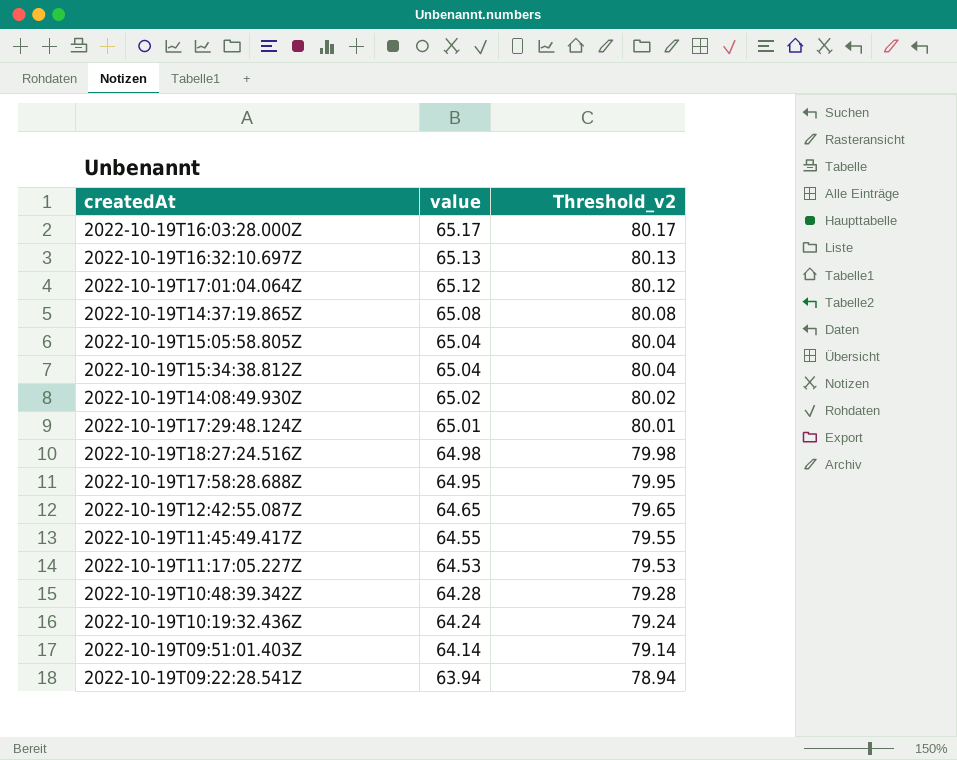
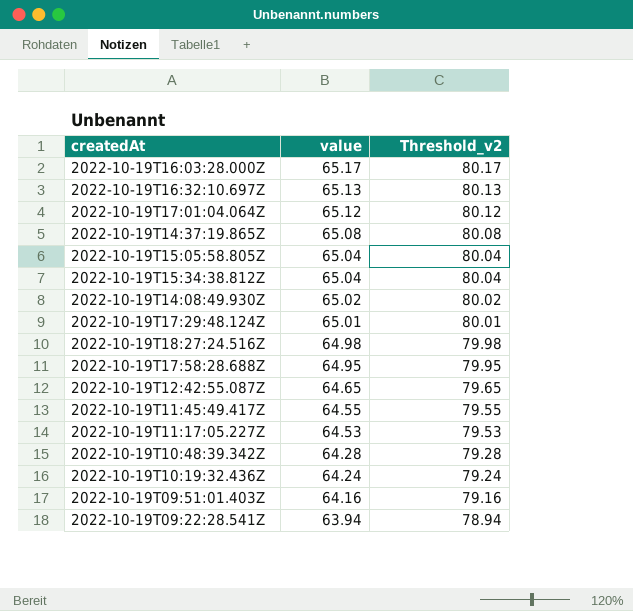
2022-10-19T09:51:01.403Z | value: 64.14 -> 64.16
2022-10-19T09:51:01.403Z | Threshold_v2: 79.14 -> 79.16

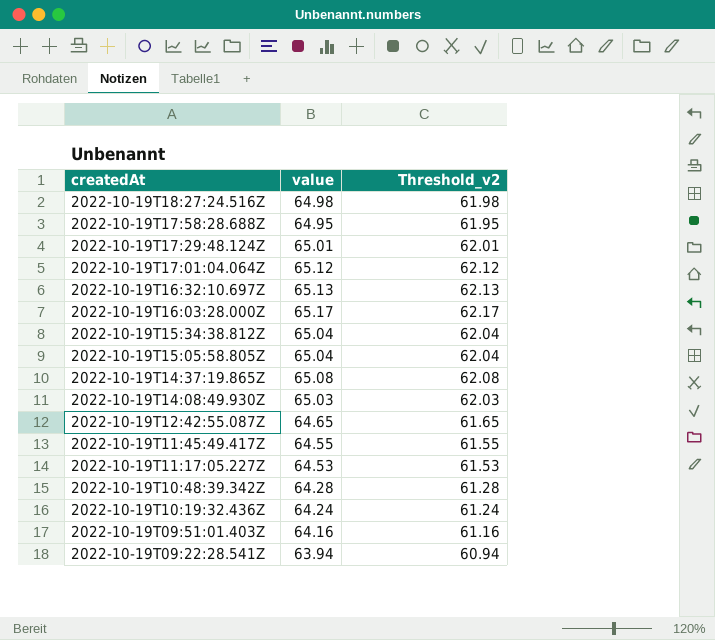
row order: value descending -> createdAt descending
column Threshold_v2 | formula: [value] + 15 -> [value] - 3
2022-10-19T14:08:49.930Z | value: 65.02 -> 65.03

